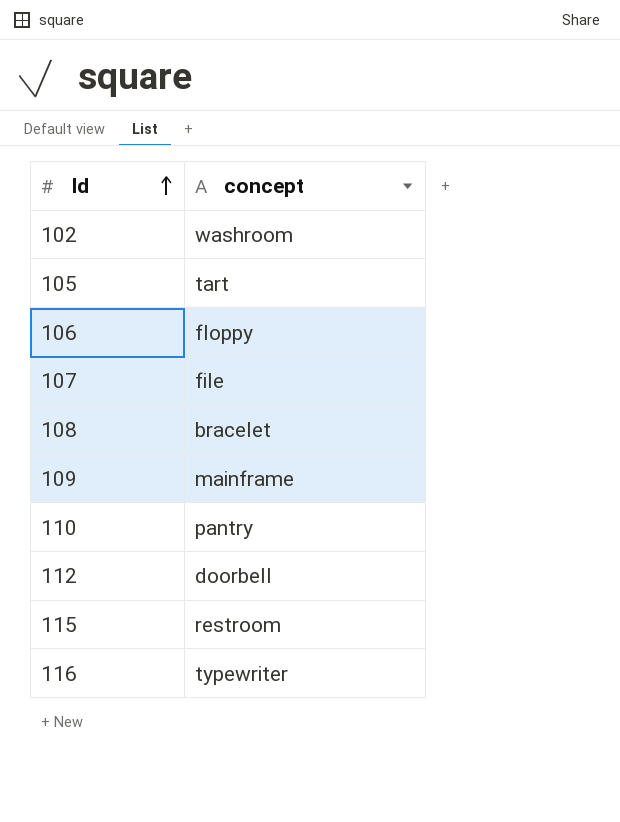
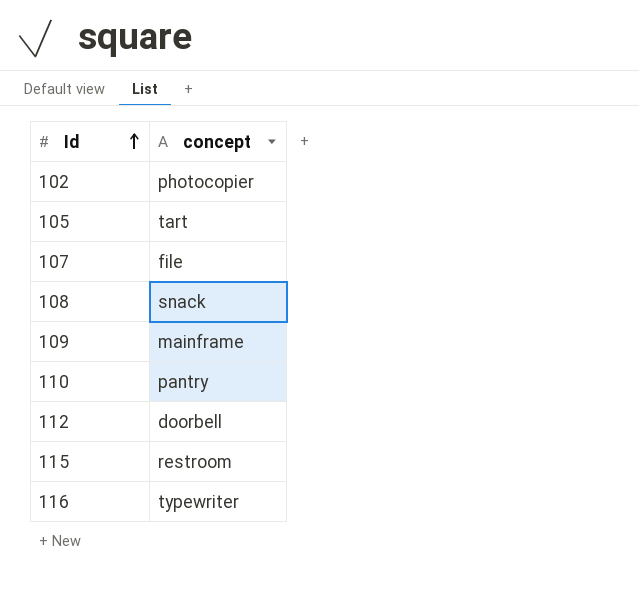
row 106: floppy -> none
102 | concept: washroom -> photocopier
108 | concept: bracelet -> snack

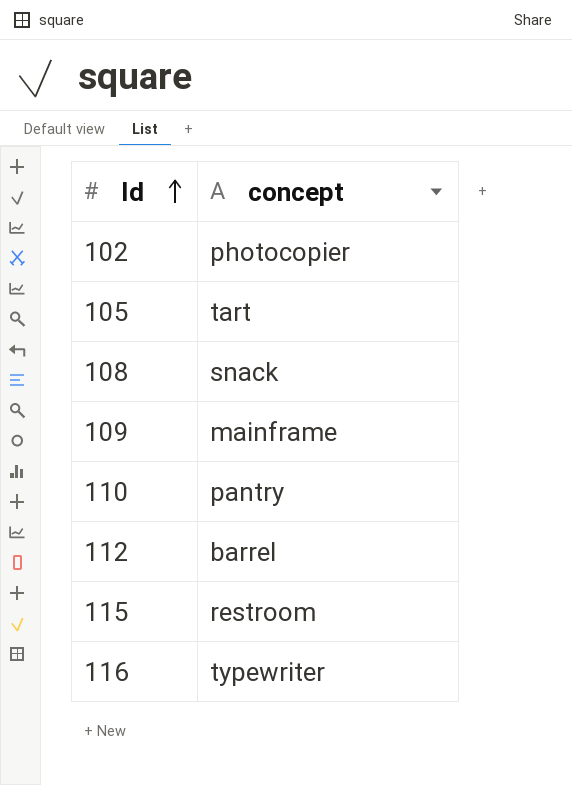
row 107: file -> none
112 | concept: doorbell -> barrel

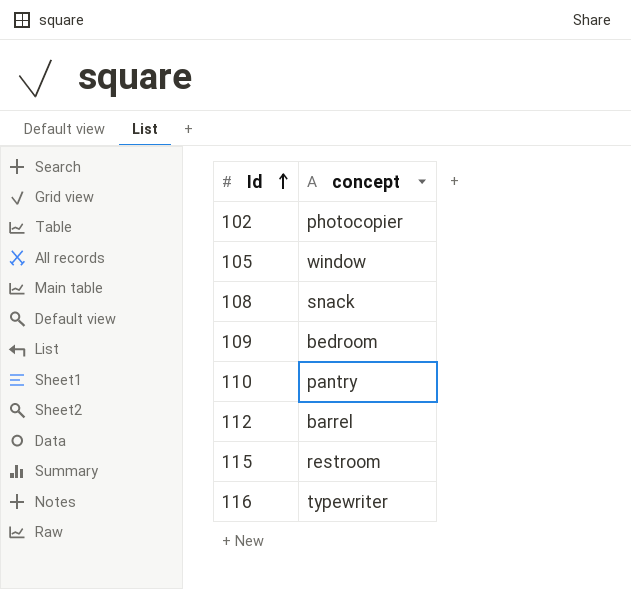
105 | concept: tart -> window
109 | concept: mainframe -> bedroom

